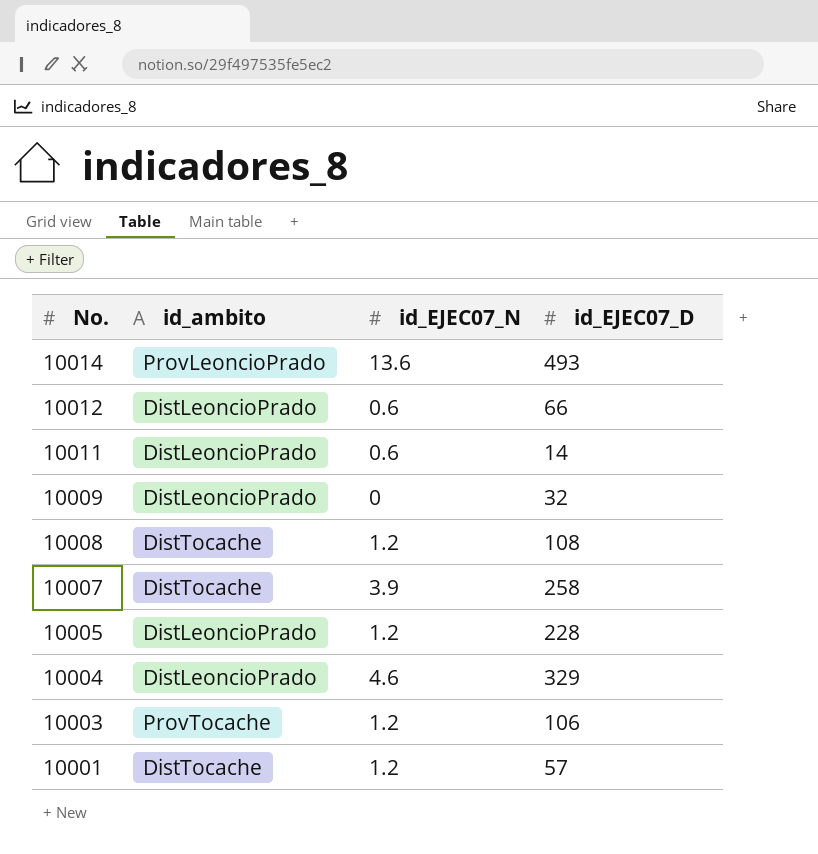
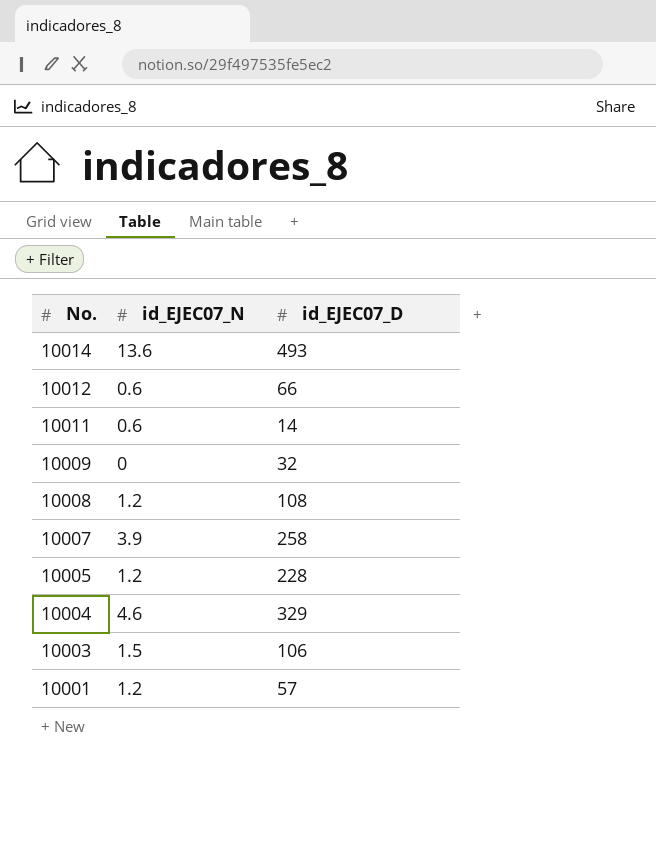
column id_ambito | position: 2 -> none
10003 | id_EJEC07_N: 1.2 -> 1.5

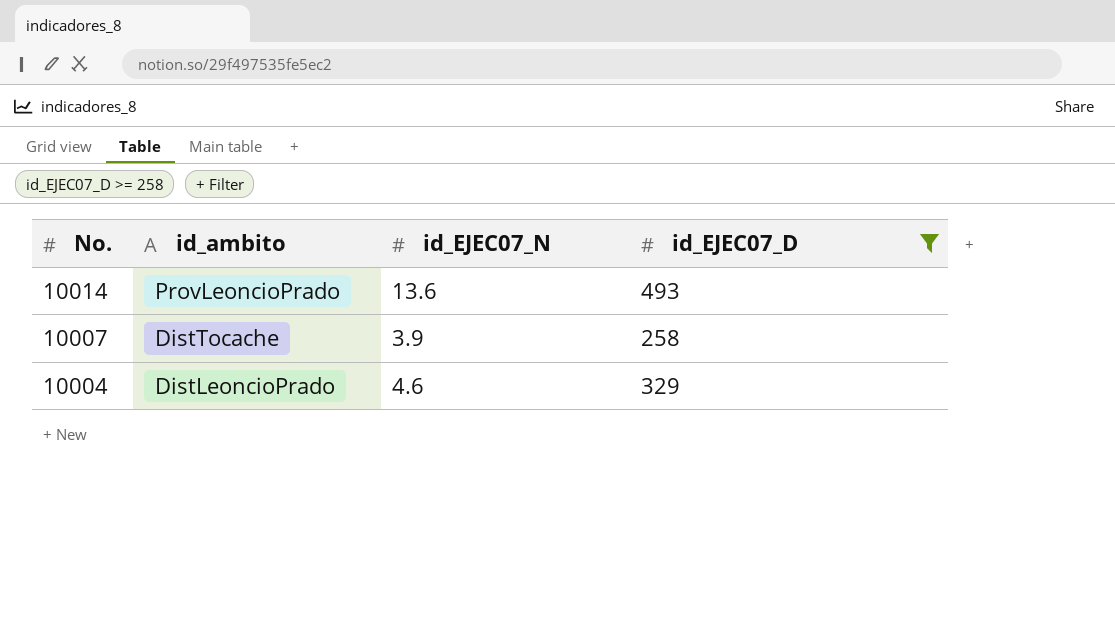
filter: none -> id_EJEC07_D >= 258
column id_ambito | position: none -> 2

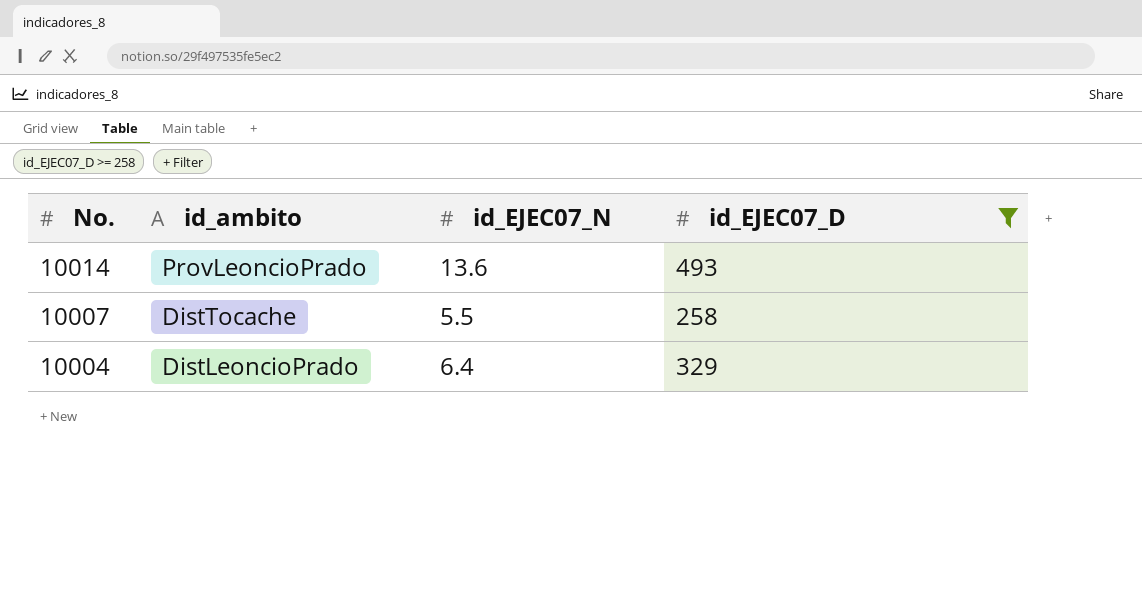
10007 | id_EJEC07_N: 3.9 -> 5.5
10004 | id_EJEC07_N: 4.6 -> 6.4

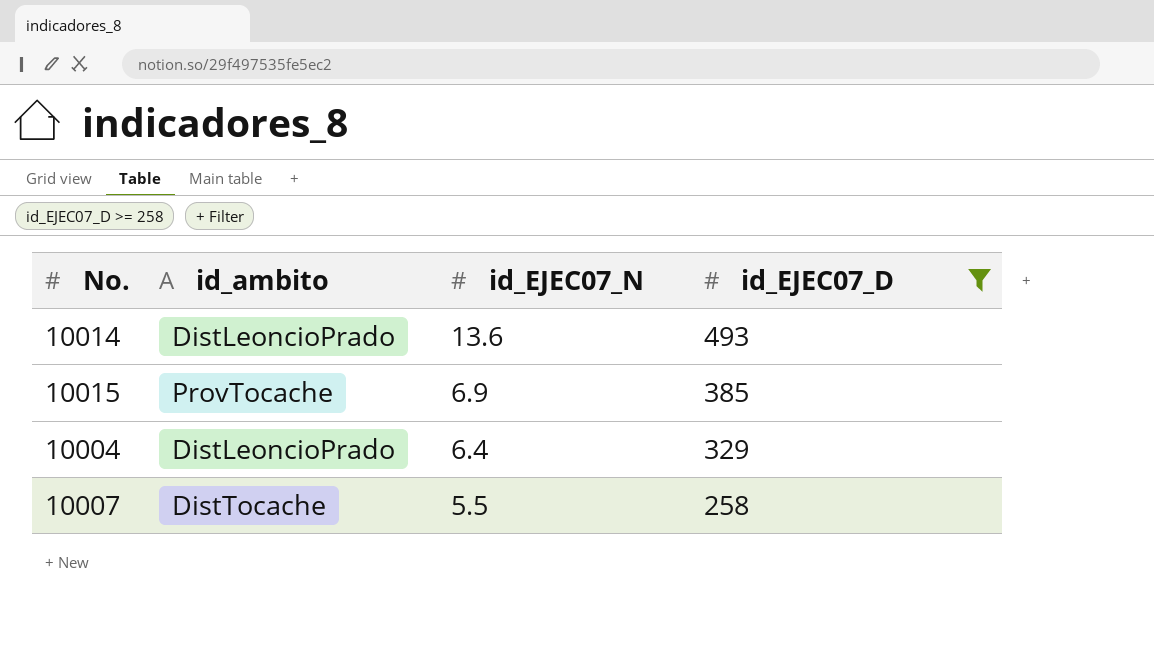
row order: No. descending -> id_EJEC07_N descending
10014 | id_ambito: ProvLeoncioPrado -> DistLeoncioPrado
row 10015: none -> ProvTocache | 6.9 | 385

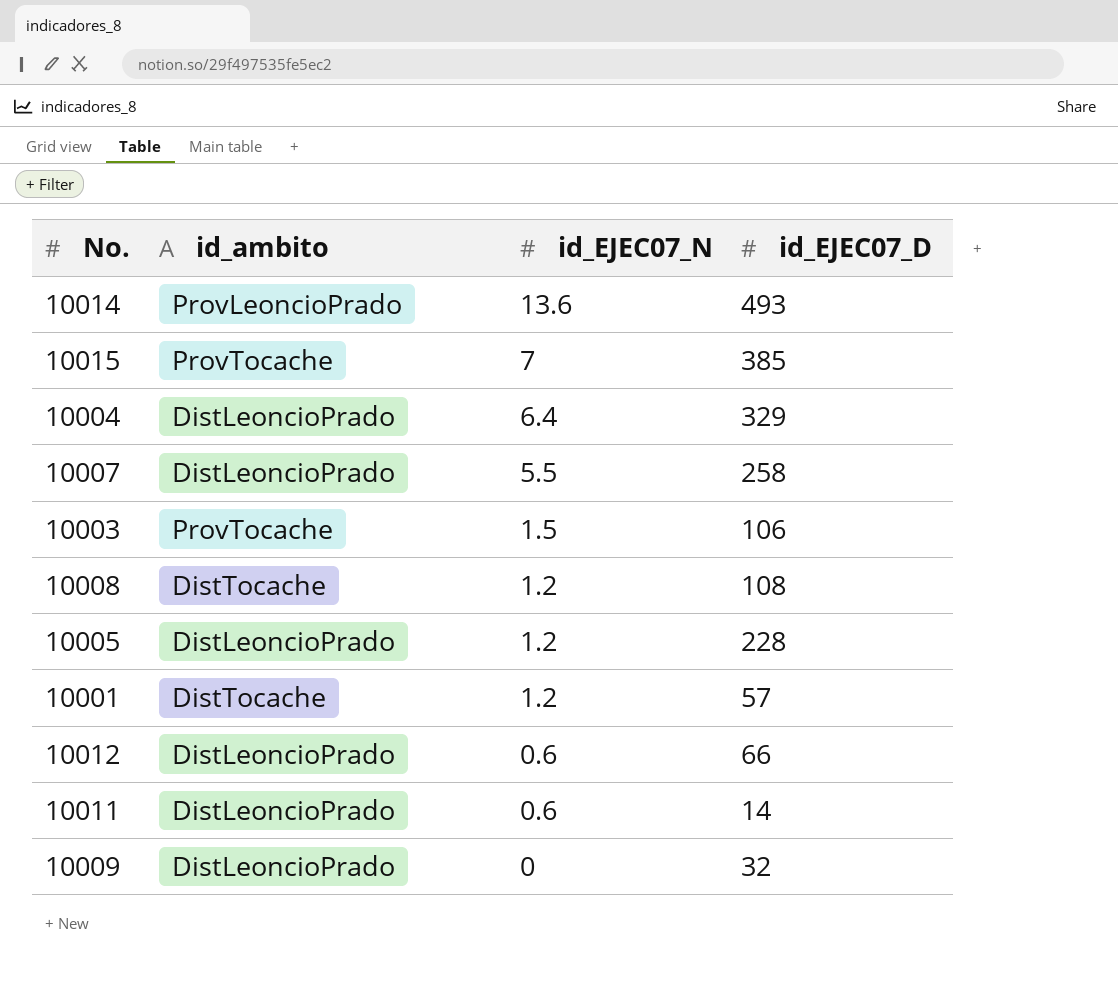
filter: id_EJEC07_D >= 258 -> none
10014 | id_ambito: DistLeoncioPrado -> ProvLeoncioPrado
10015 | id_EJEC07_N: 6.9 -> 7
10007 | id_ambito: DistTocache -> DistLeoncioPrado

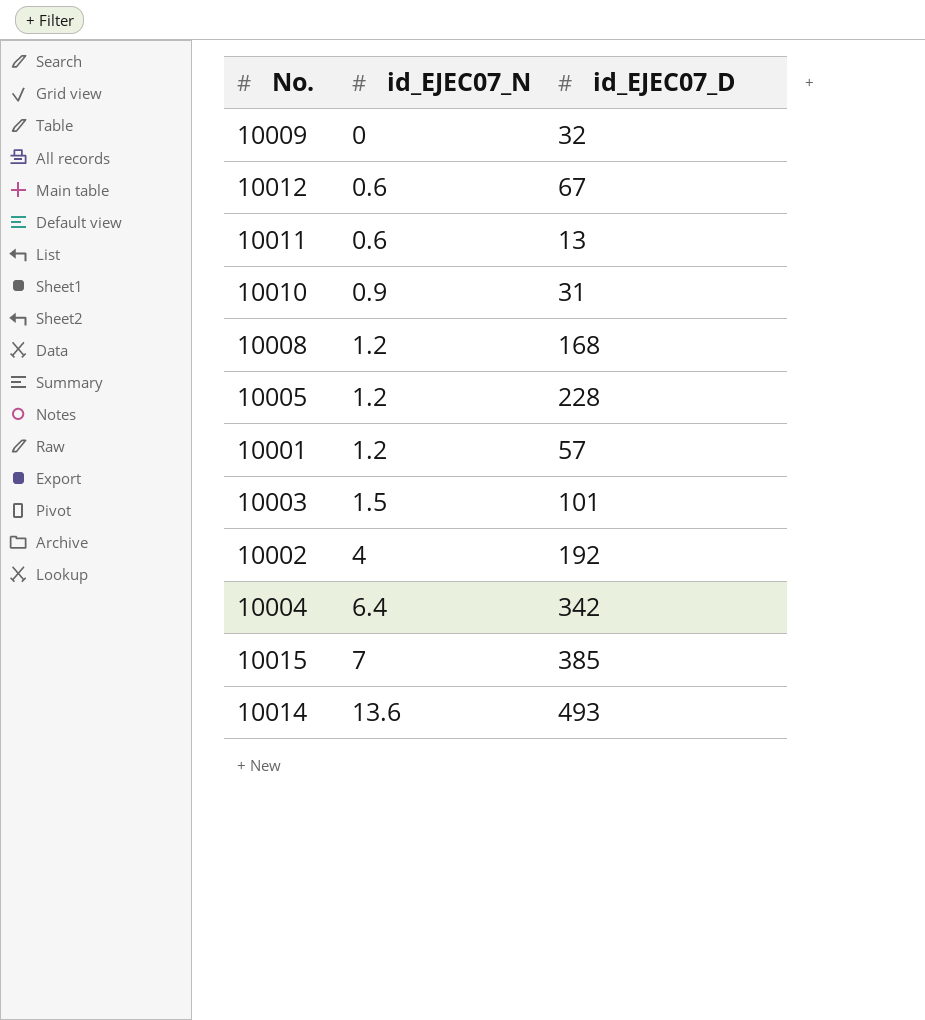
row order: id_EJEC07_N descending -> id_EJEC07_N ascending
column id_ambito | position: 2 -> none
row 10007: DistLeoncioPrado | 5.5 | 258 -> none
10012 | id_EJEC07_D: 66 -> 67
10011 | id_EJEC07_D: 14 -> 13
row 10010: none -> 0.9 | 31
10008 | id_EJEC07_D: 108 -> 168
10003 | id_EJEC07_D: 106 -> 101
row 10002: none -> 4 | 192
10004 | id_EJEC07_D: 329 -> 342

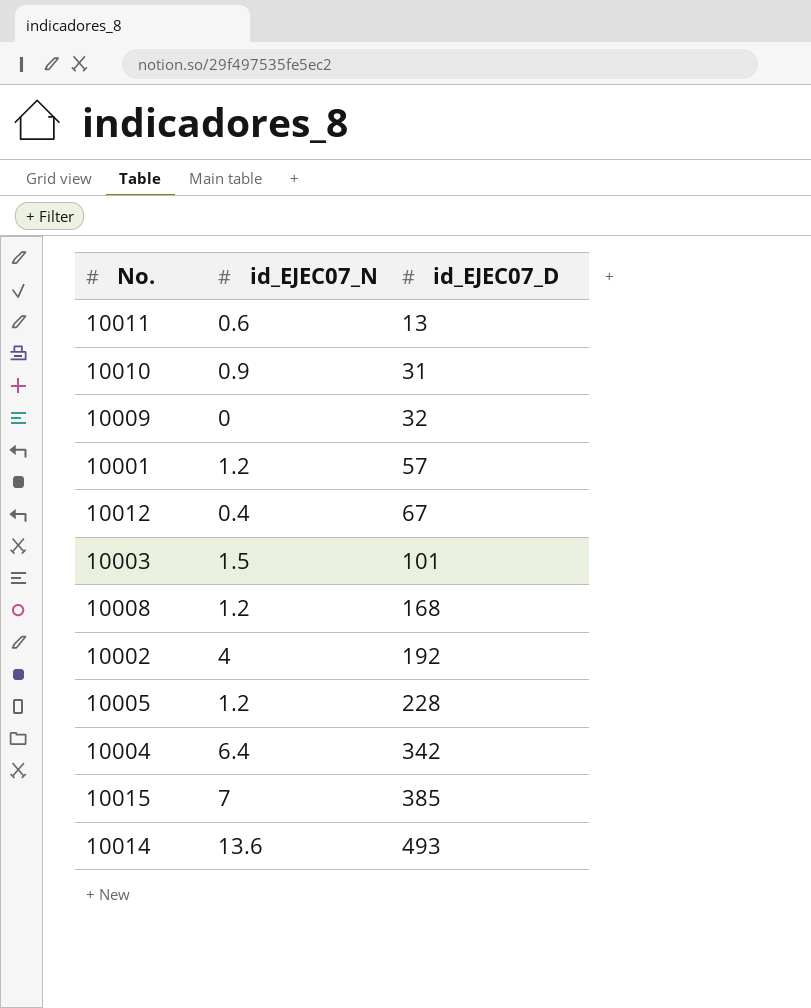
row order: id_EJEC07_N ascending -> id_EJEC07_D ascending
10012 | id_EJEC07_N: 0.6 -> 0.4

